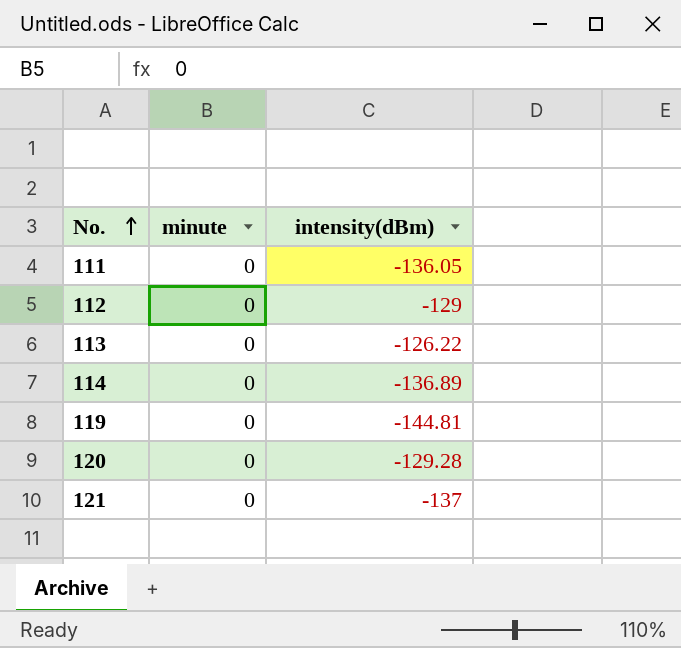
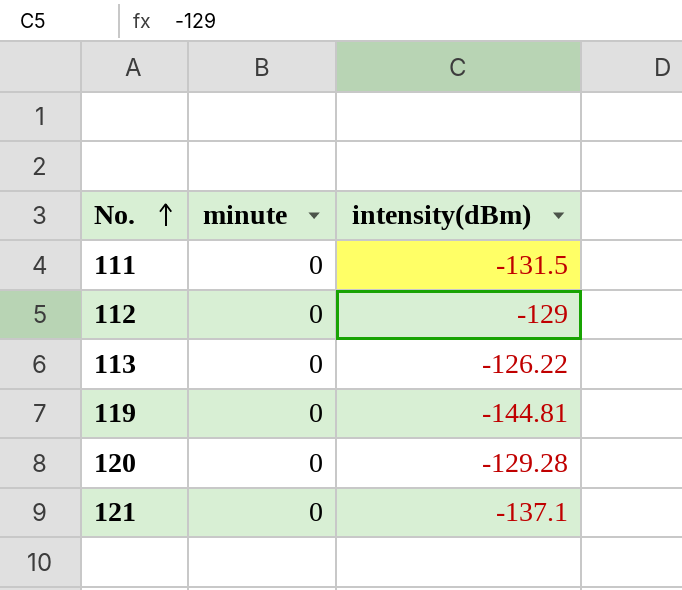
row 114: 0 | -136.89 -> none
111 | intensity(dBm): -136.05 -> -131.5
121 | intensity(dBm): -137 -> -137.1

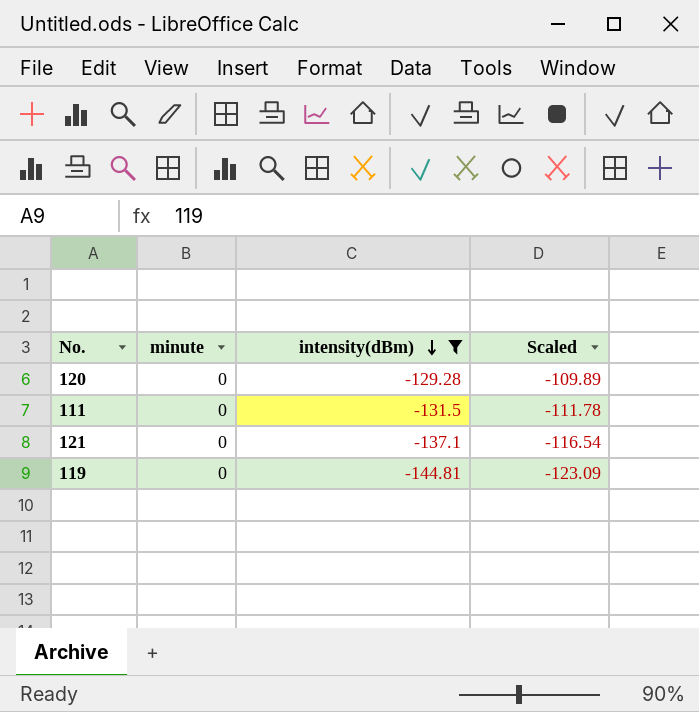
filter: none -> intensity(dBm) <= -129.28
row order: No. ascending -> intensity(dBm) descending
column Scaled | formula: none -> [intensity(dBm)] * 0.85

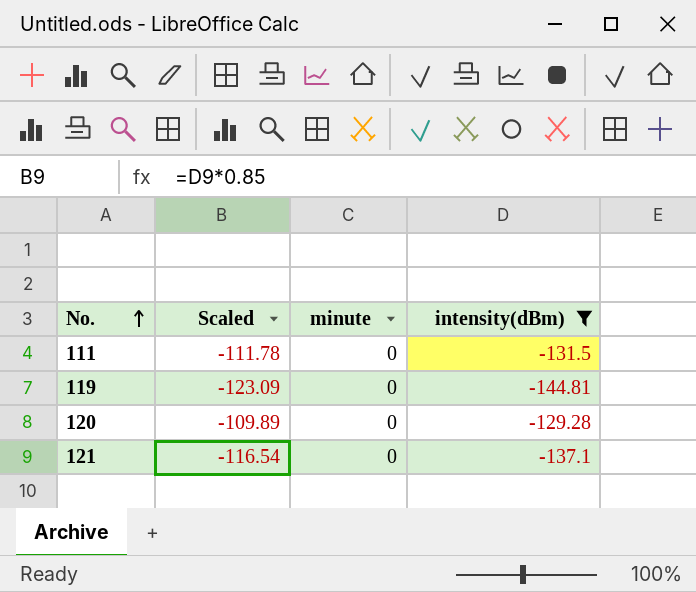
row order: intensity(dBm) descending -> No. ascending
column Scaled | position: 4 -> 2

